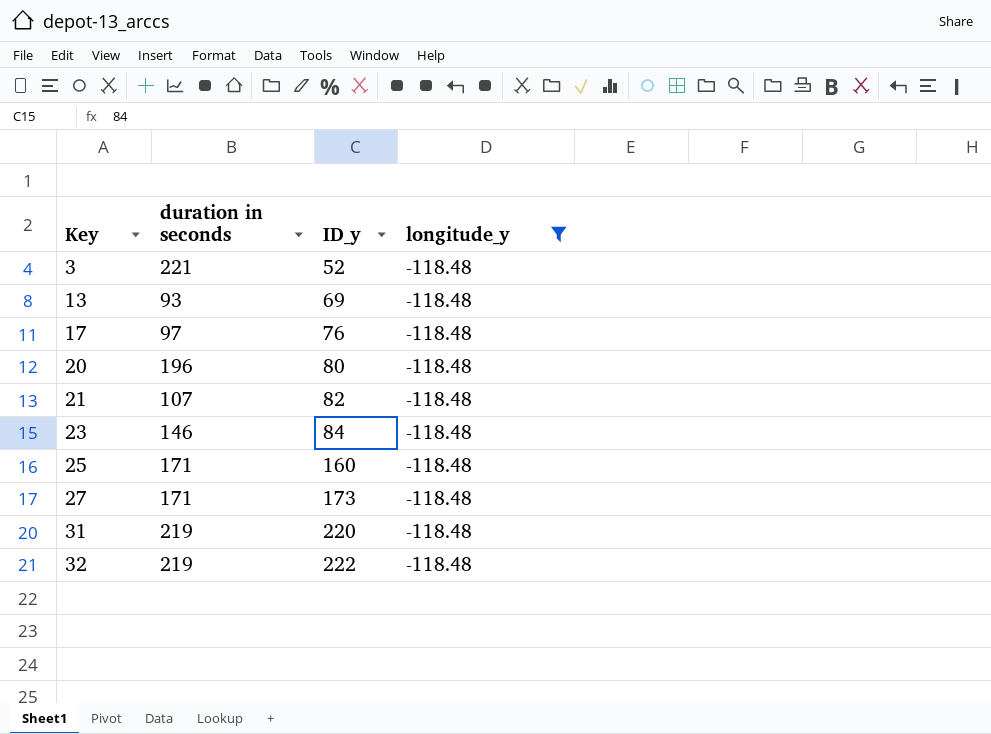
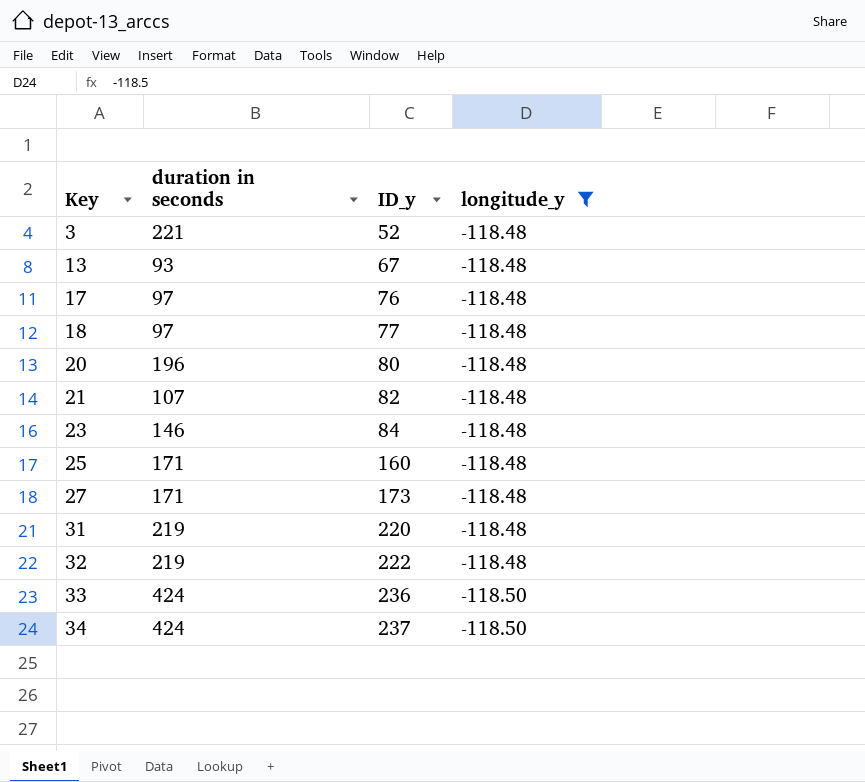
13 | ID_y: 69 -> 67
row 18: none -> 97 | 77 | -118.48
row 33: none -> 424 | 236 | -118.50
row 34: none -> 424 | 237 | -118.50

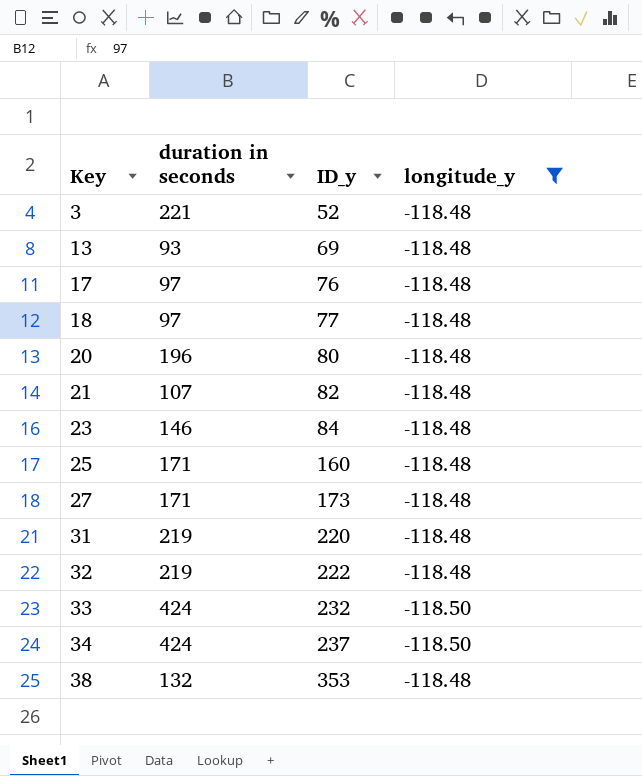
13 | ID_y: 67 -> 69
33 | ID_y: 236 -> 232
row 38: none -> 132 | 353 | -118.48

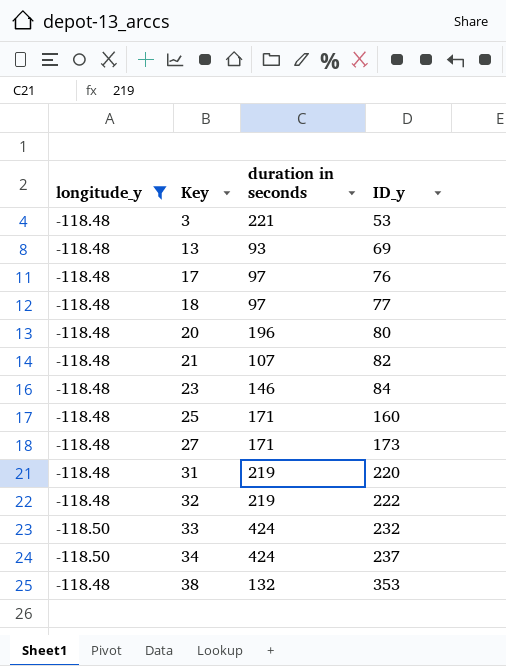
column longitude_y | position: 4 -> 1
3 | ID_y: 52 -> 53

